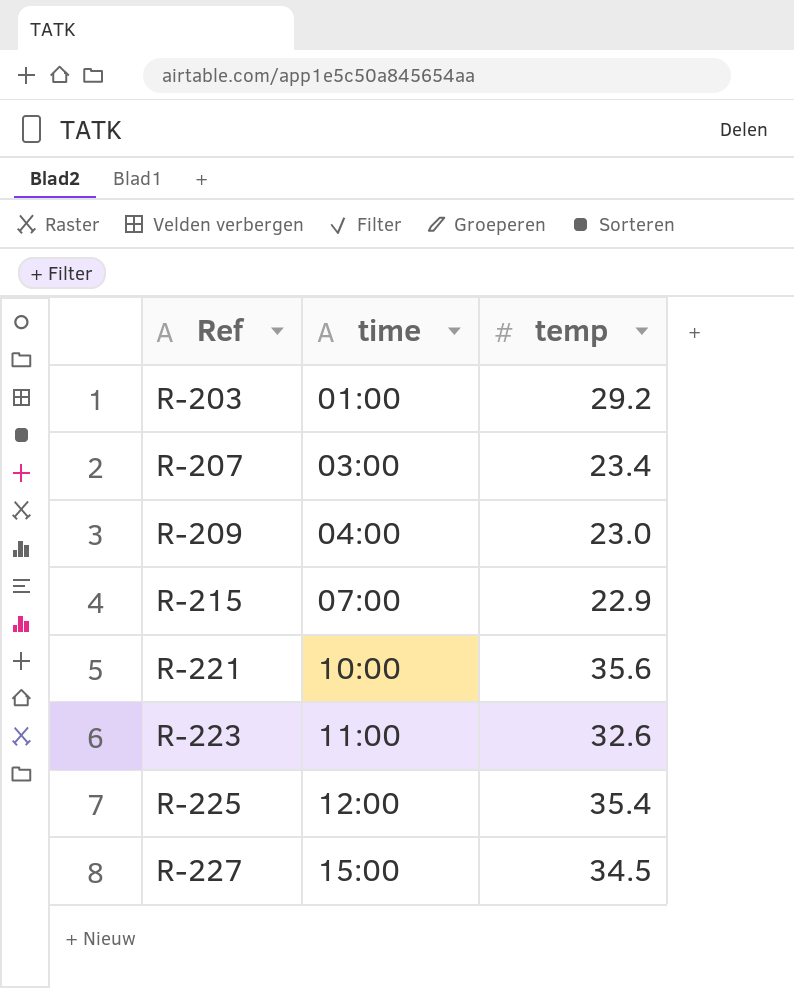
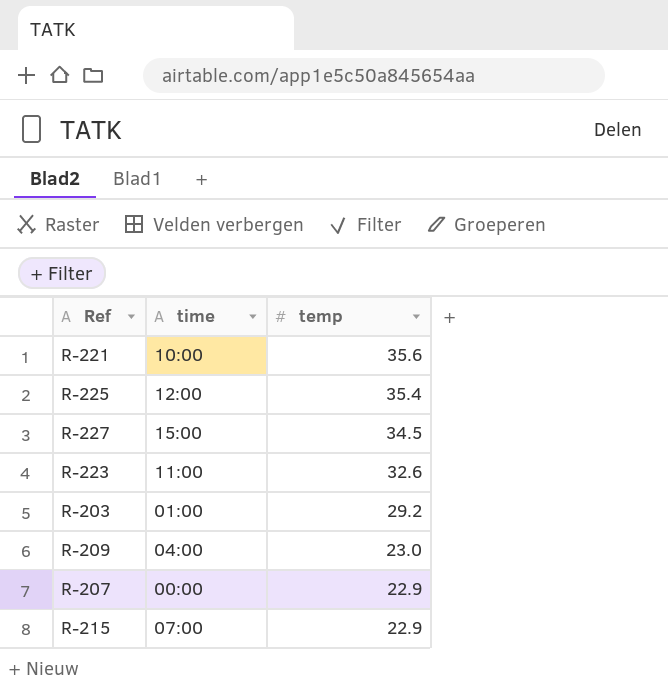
row order: Ref ascending -> temp descending
R-207 | time: 03:00 -> 00:00
R-207 | temp: 23.4 -> 22.9

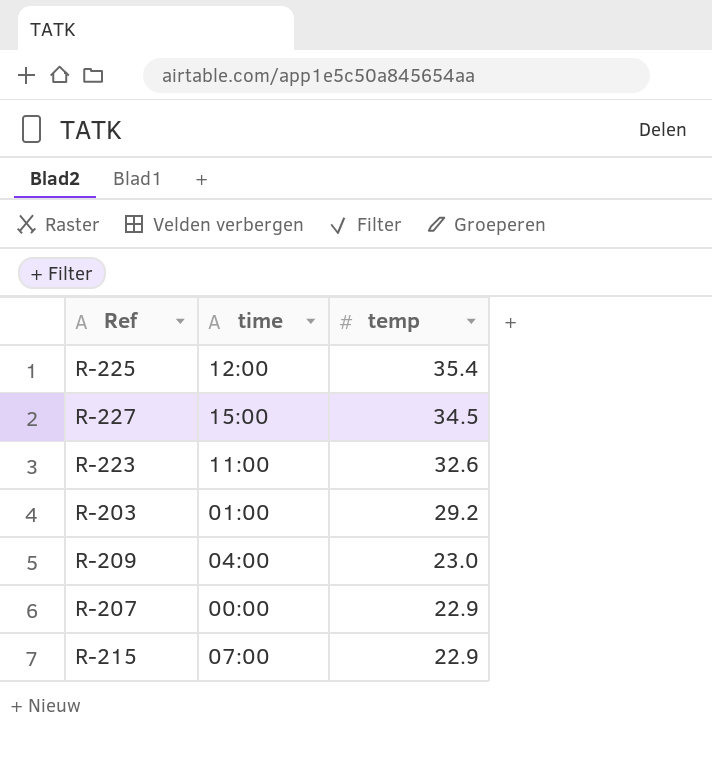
row R-221: 10:00 | 35.6 -> none

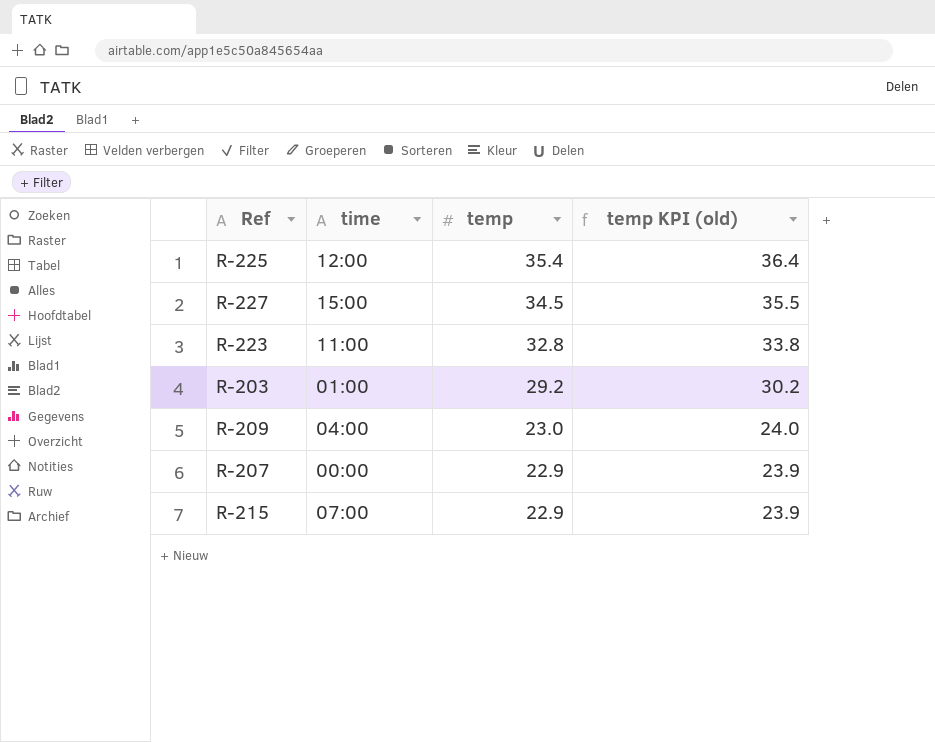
column temp KPI (old) | formula: none -> [temp] + 1
R-223 | temp: 32.6 -> 32.8

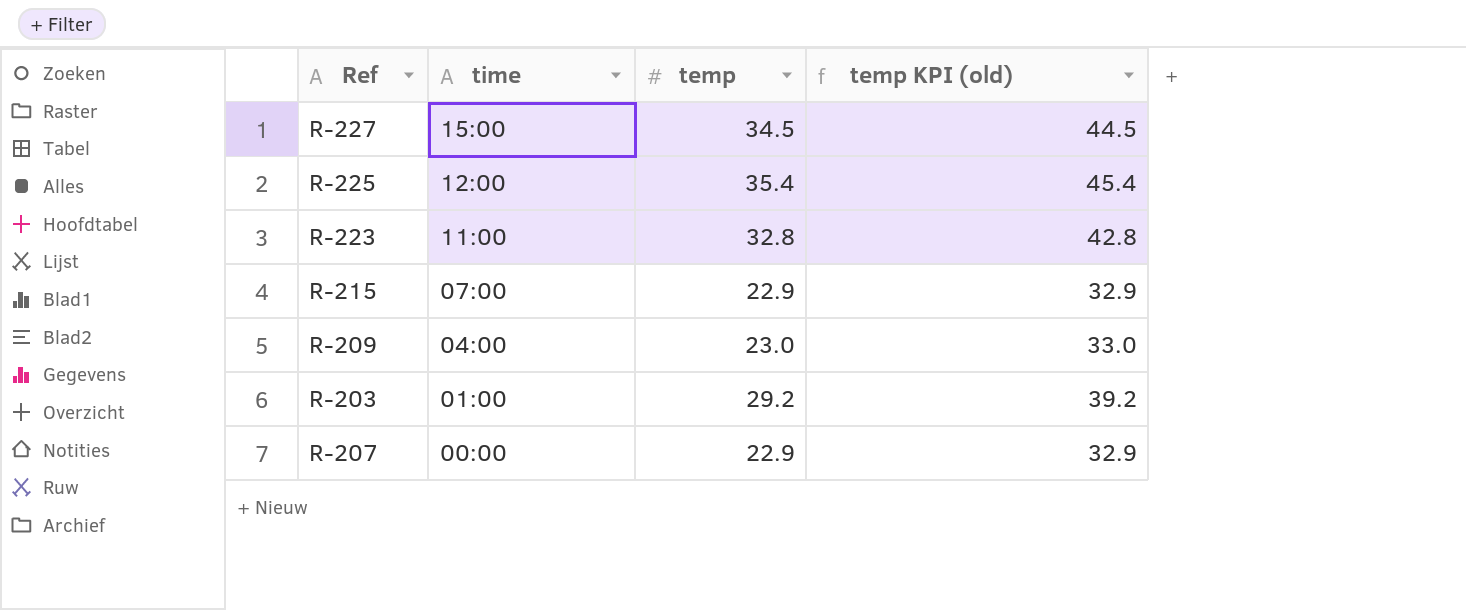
row order: temp descending -> time descending
column temp KPI (old) | formula: [temp] + 1 -> [temp] + 10

